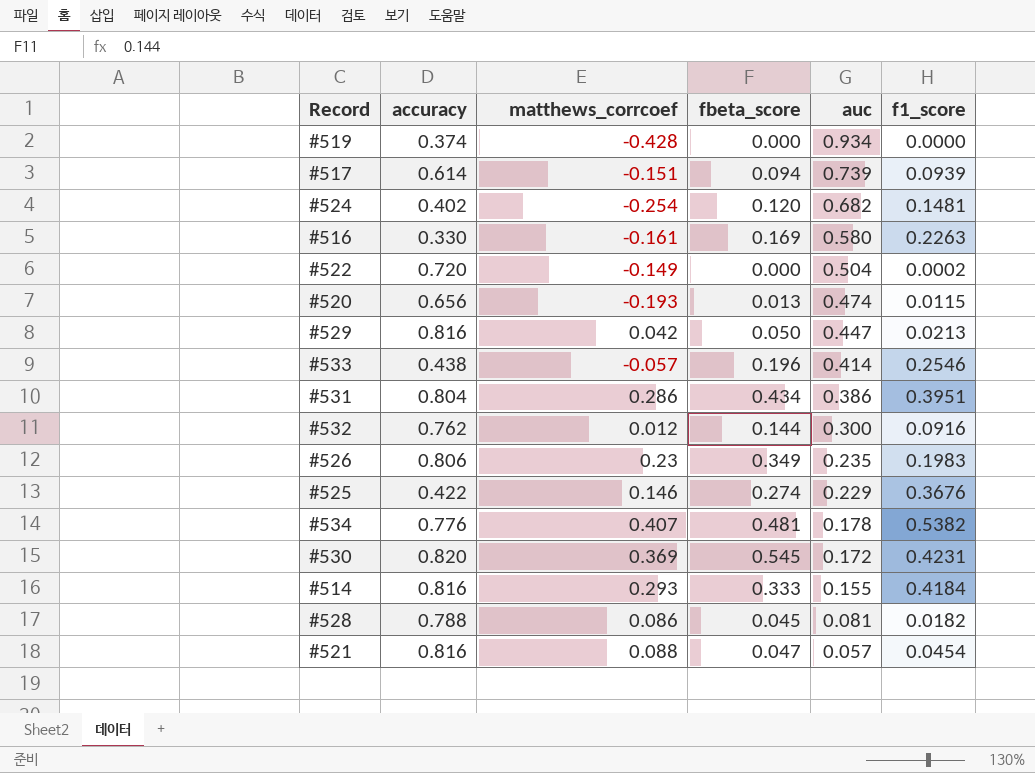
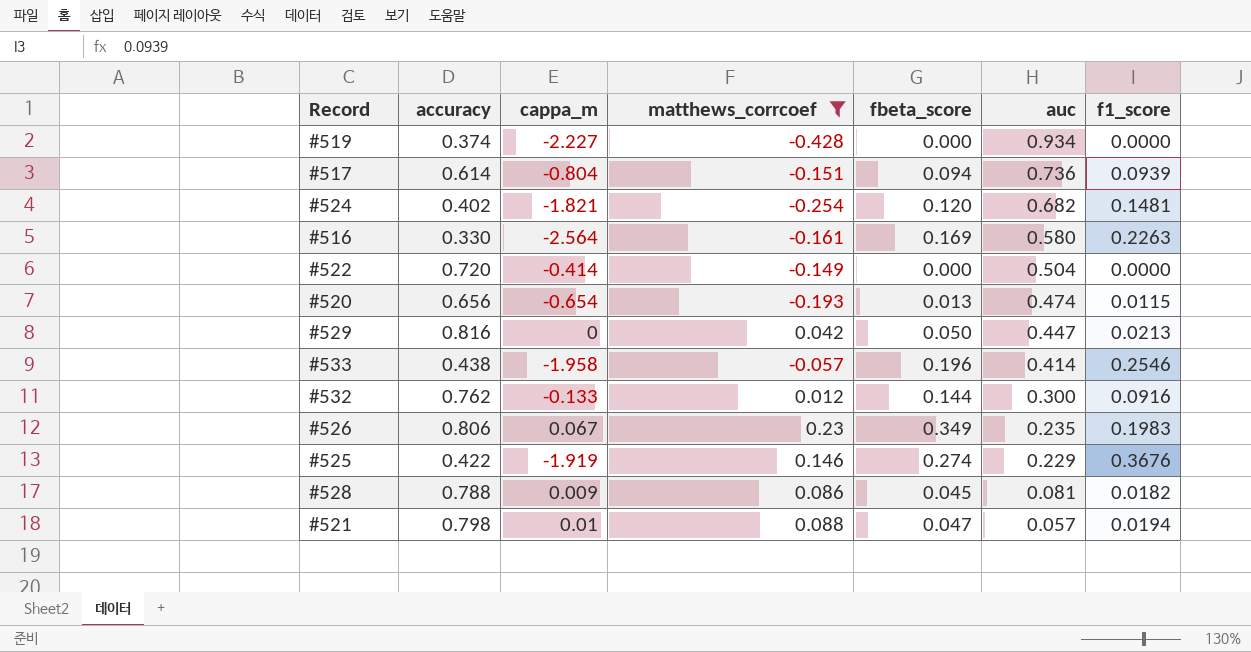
filter: none -> matthews_corrcoef <= 0.23
column cappa_m | position: none -> 3
#517 | auc: 0.739 -> 0.736
#522 | f1_score: 0.0002 -> 0.0000
#521 | accuracy: 0.816 -> 0.798
#521 | f1_score: 0.0454 -> 0.0194

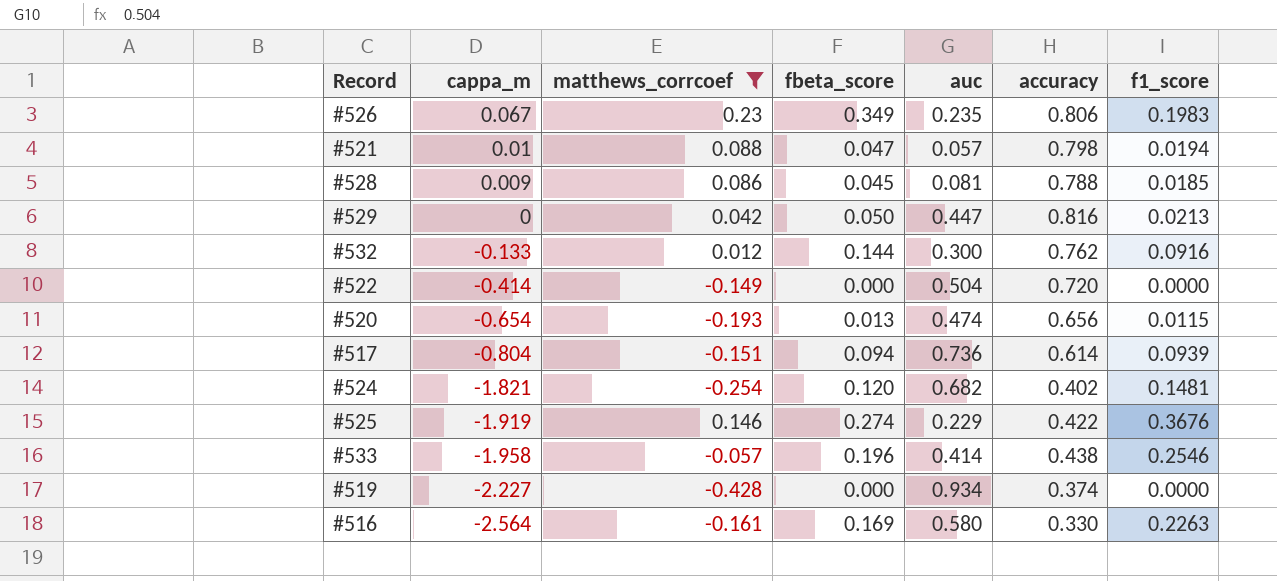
row order: auc descending -> cappa_m descending
column accuracy | position: 2 -> 6
#528 | f1_score: 0.0182 -> 0.0185

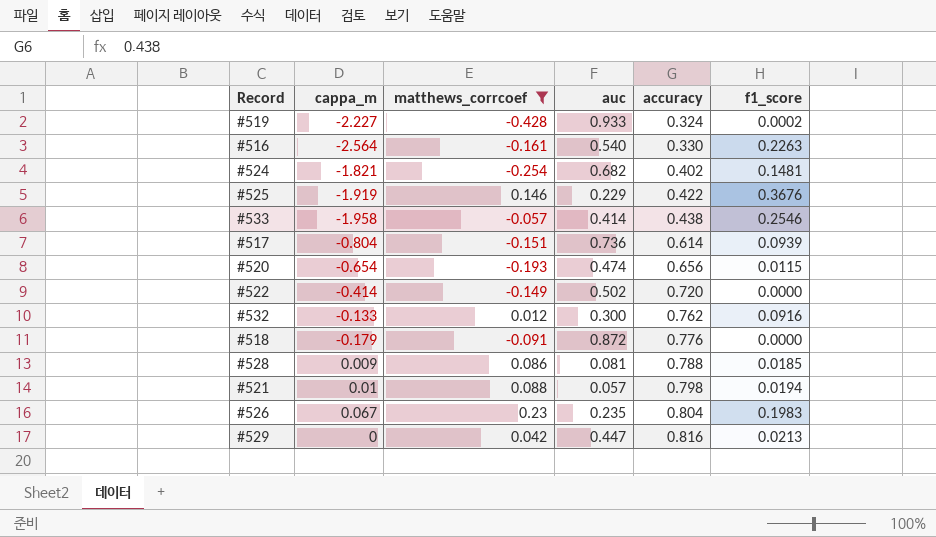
row order: cappa_m descending -> accuracy ascending
column fbeta_score | position: 4 -> none
#519 | auc: 0.934 -> 0.933
#519 | accuracy: 0.374 -> 0.324
#519 | f1_score: 0.0000 -> 0.0002
#516 | auc: 0.580 -> 0.540
#522 | auc: 0.504 -> 0.502
row #518: none -> -0.179 | -0.091 | 0.872 | 0.776 | 0.0000
#526 | accuracy: 0.806 -> 0.804

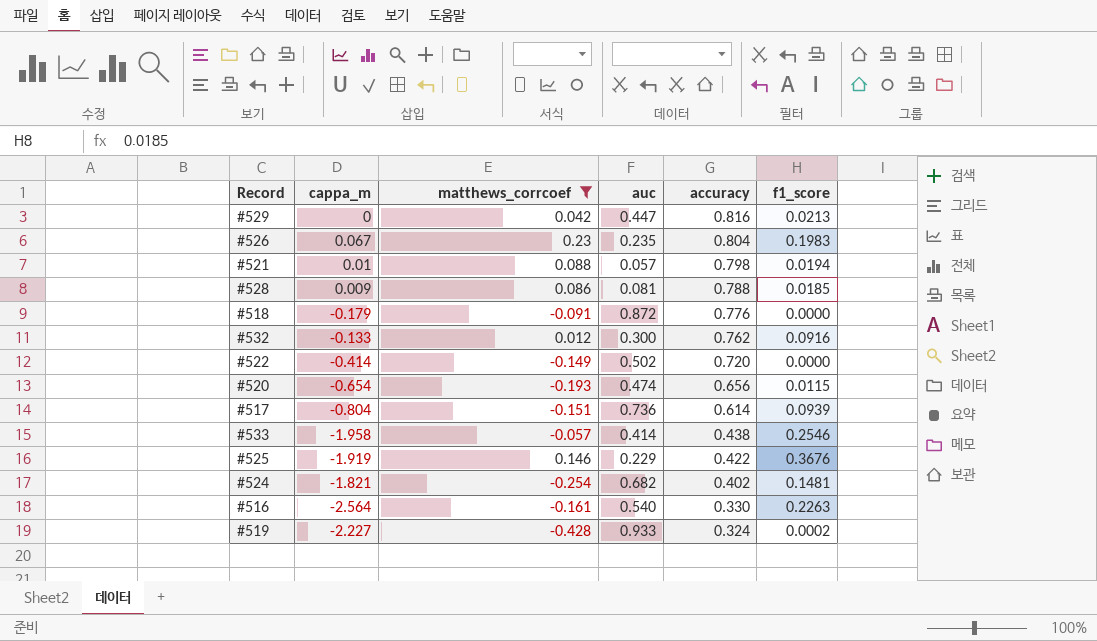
row order: accuracy ascending -> accuracy descending

